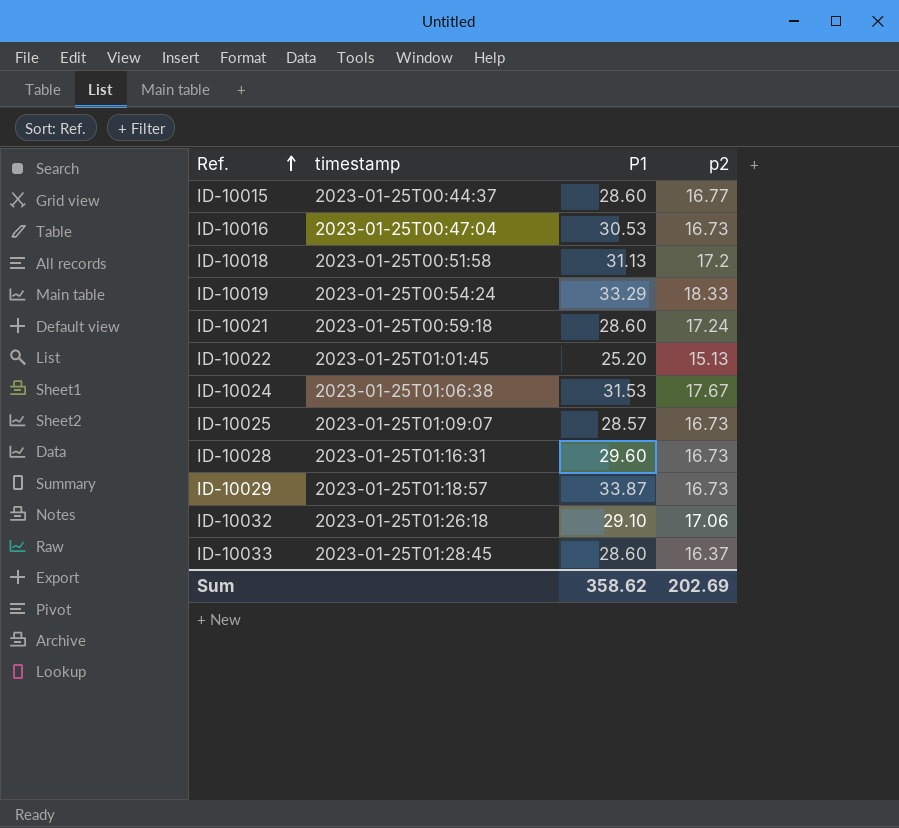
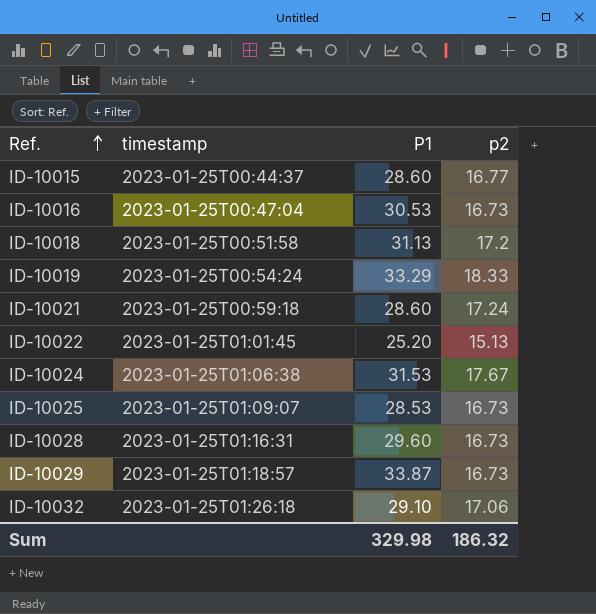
row ID-10033: 2023-01-25T01:28:45 | 28.60 | 16.37 -> none
ID-10025 | P1: 28.57 -> 28.53
Sum | P1: 358.62 -> 329.98
Sum | p2: 202.69 -> 186.32

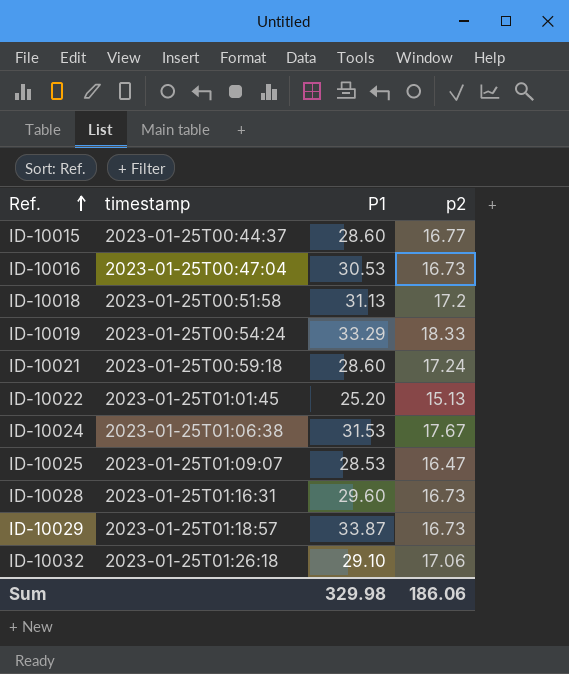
ID-10025 | p2: 16.73 -> 16.47
Sum | p2: 186.32 -> 186.06

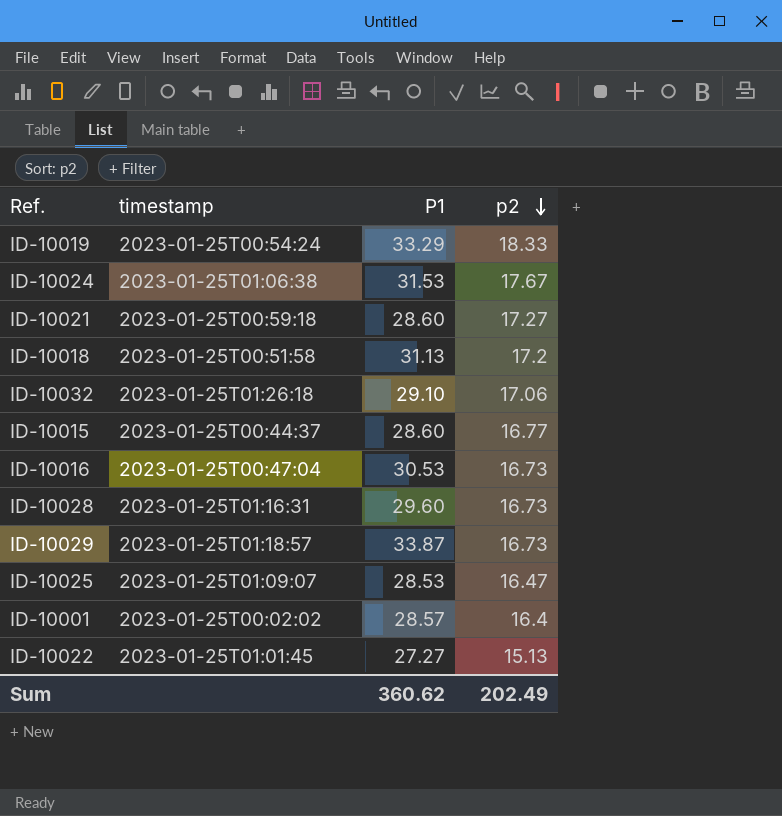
row order: Ref. ascending -> p2 descending
ID-10021 | p2: 17.24 -> 17.27
row ID-10001: none -> 2023-01-25T00:02:02 | 28.57 | 16.4
ID-10022 | P1: 25.20 -> 27.27
Sum | P1: 329.98 -> 360.62
Sum | p2: 186.06 -> 202.49

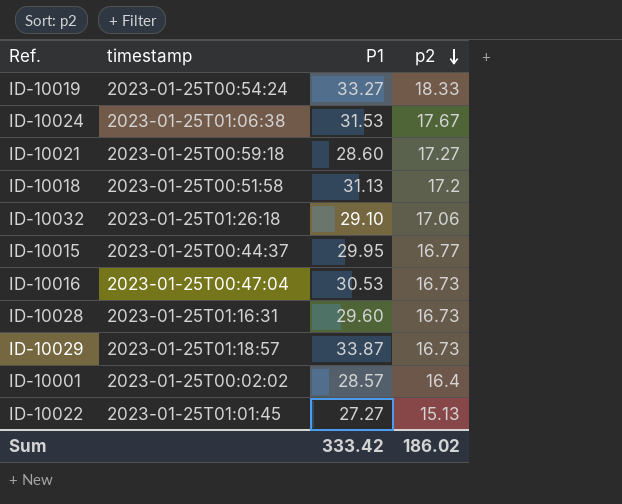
row ID-10025: 2023-01-25T01:09:07 | 28.53 | 16.47 -> none
ID-10019 | P1: 33.29 -> 33.27
ID-10015 | P1: 28.60 -> 29.95
Sum | P1: 360.62 -> 333.42
Sum | p2: 202.49 -> 186.02

